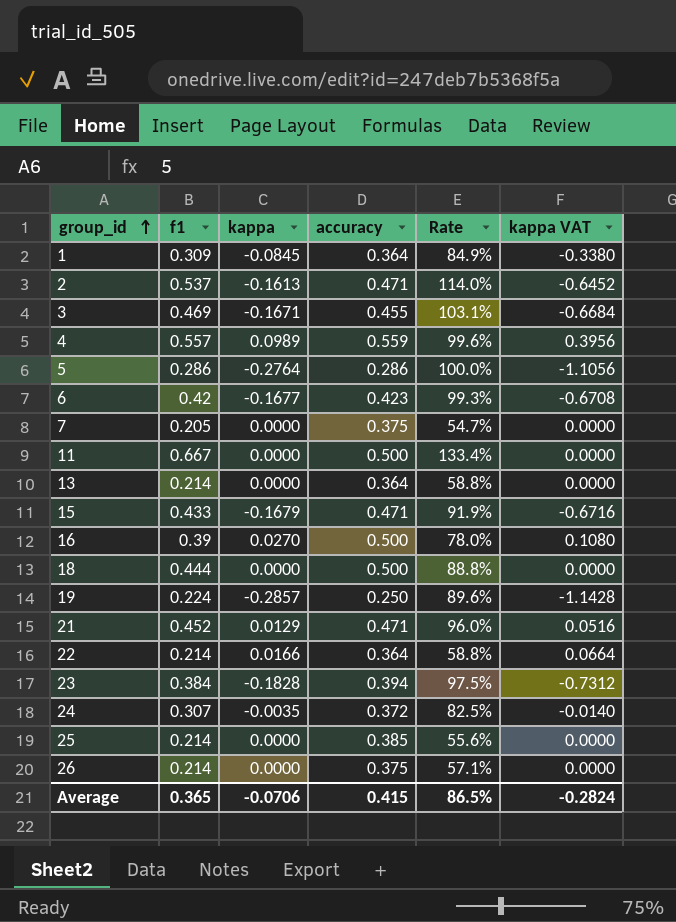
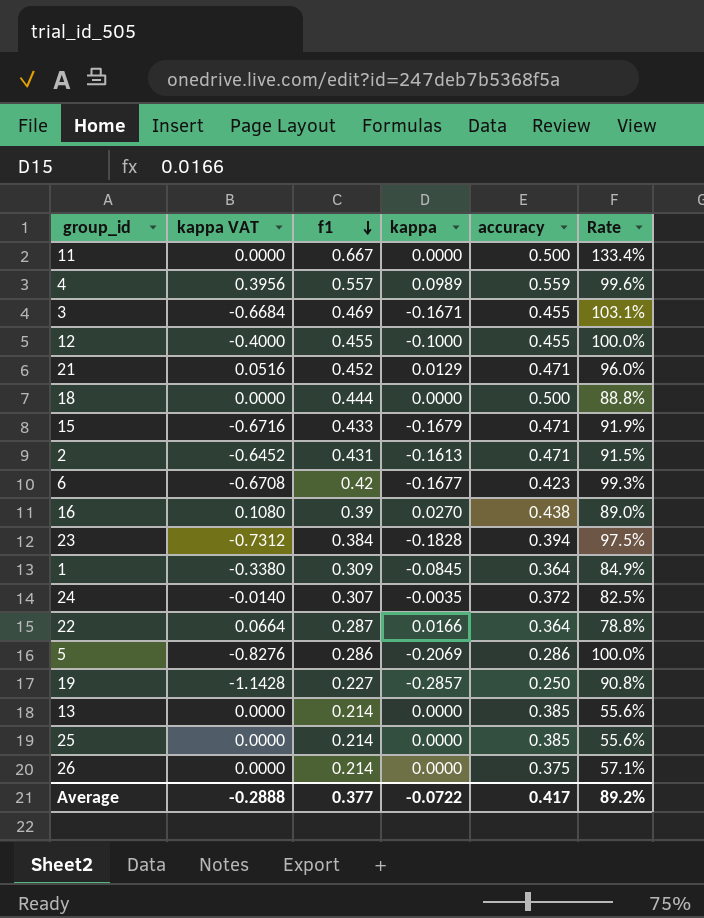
row order: group_id ascending -> f1 descending
column kappa VAT | position: 6 -> 2
row 7: 0.205 | 0.0000 | 0.375 | 54.7% | 0.0000 -> none
row 12: none -> -0.4000 | 0.455 | -0.1000 | 0.455 | 100.0%
2 | f1: 0.537 -> 0.431
2 | Rate: 114.0% -> 91.5%
16 | accuracy: 0.500 -> 0.438
16 | Rate: 78.0% -> 89.0%
22 | f1: 0.214 -> 0.287
22 | Rate: 58.8% -> 78.8%
5 | kappa VAT: -1.1056 -> -0.8276
5 | kappa: -0.2764 -> -0.2069
19 | f1: 0.224 -> 0.227
19 | Rate: 89.6% -> 90.8%
13 | accuracy: 0.364 -> 0.385
13 | Rate: 58.8% -> 55.6%
Average | kappa VAT: -0.2824 -> -0.2888
Average | f1: 0.365 -> 0.377
Average | kappa: -0.0706 -> -0.0722
Average | accuracy: 0.415 -> 0.417
Average | Rate: 86.5% -> 89.2%

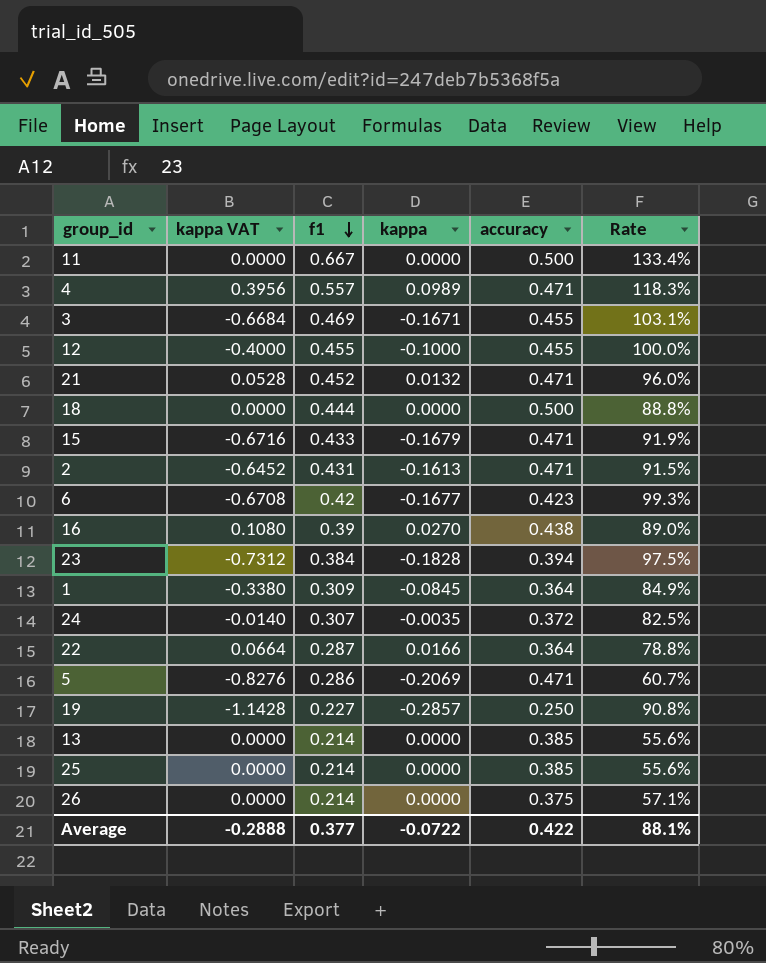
4 | accuracy: 0.559 -> 0.471
4 | Rate: 99.6% -> 118.3%
21 | kappa VAT: 0.0516 -> 0.0528
21 | kappa: 0.0129 -> 0.0132
5 | accuracy: 0.286 -> 0.471
5 | Rate: 100.0% -> 60.7%
Average | accuracy: 0.417 -> 0.422
Average | Rate: 89.2% -> 88.1%

